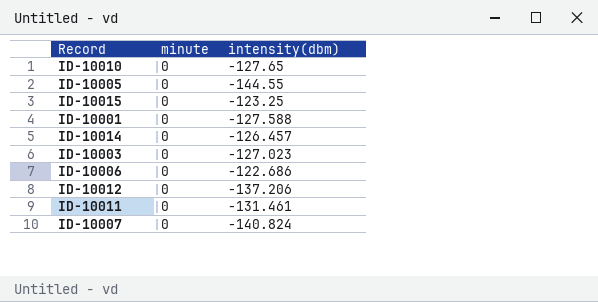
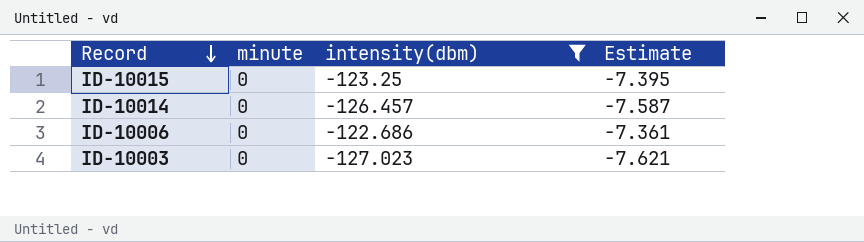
filter: none -> intensity(dbm) >= -127.023
row order: none -> Record descending
column Estimate | formula: none -> [intensity(dbm)] * 0.06

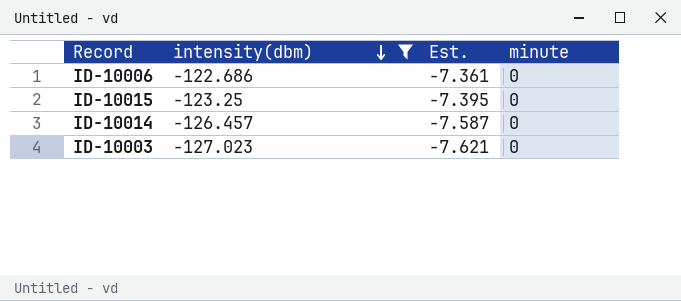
row order: Record descending -> intensity(dbm) descending
column name: Estimate -> Est.
column minute | position: 2 -> 4

